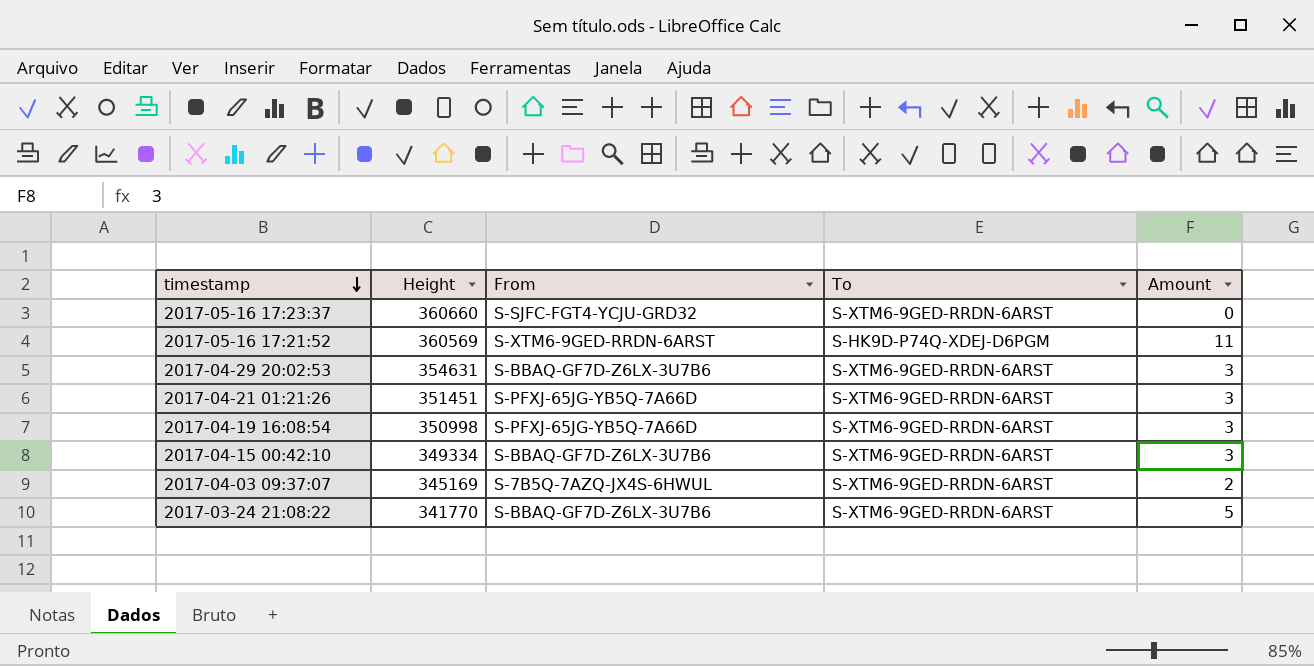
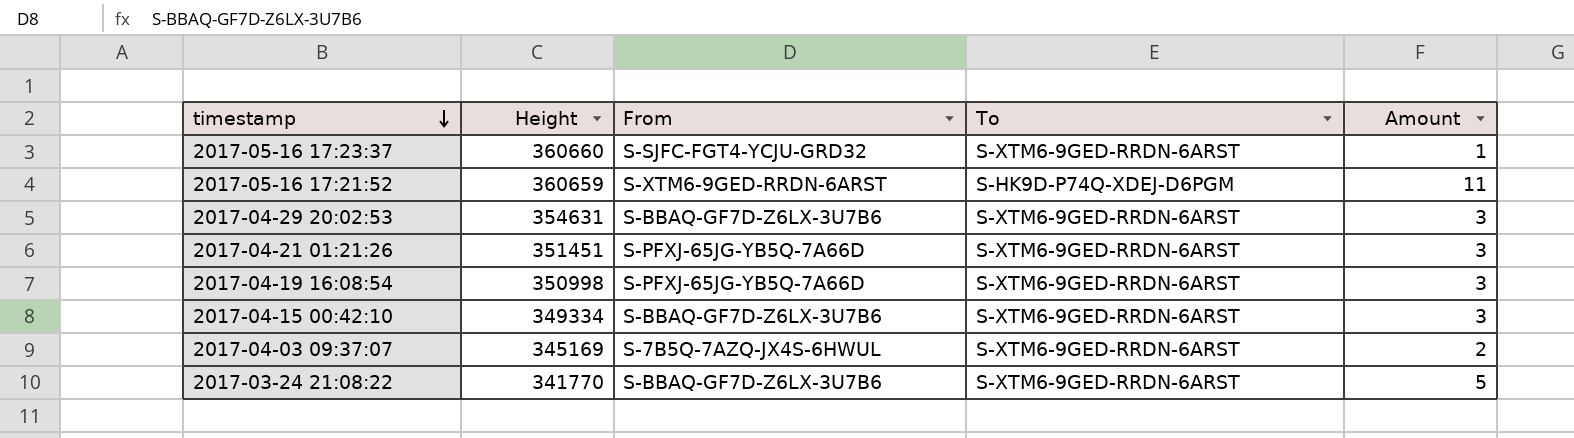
2017-05-16 17:23:37 | Amount: 0 -> 1
2017-05-16 17:21:52 | Height: 360569 -> 360659

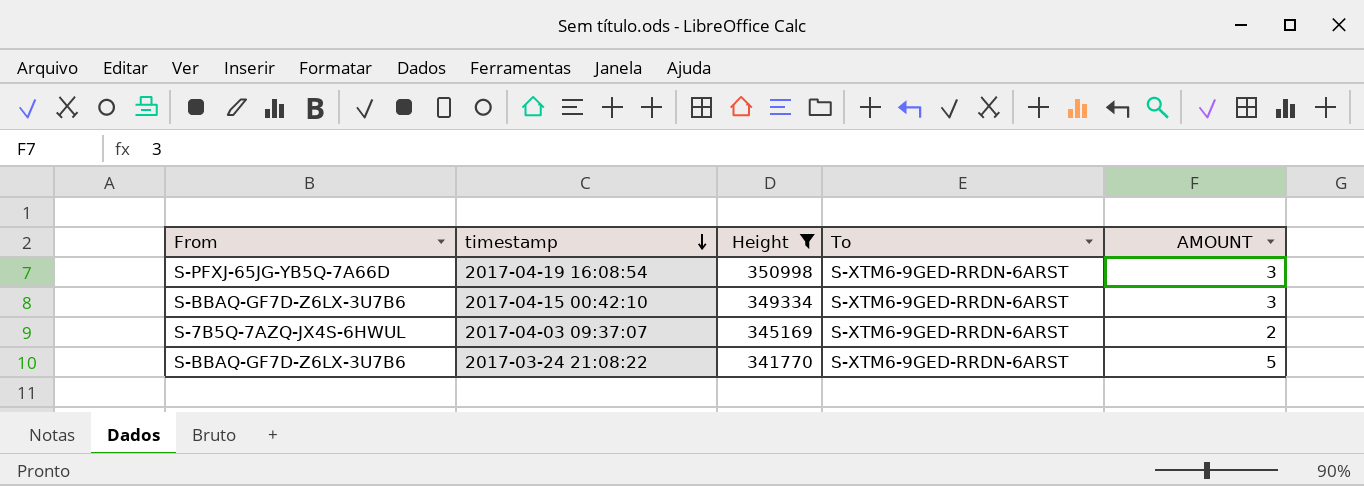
filter: none -> Height <= 350998
column From | position: 3 -> 1
column name: Amount -> AMOUNT

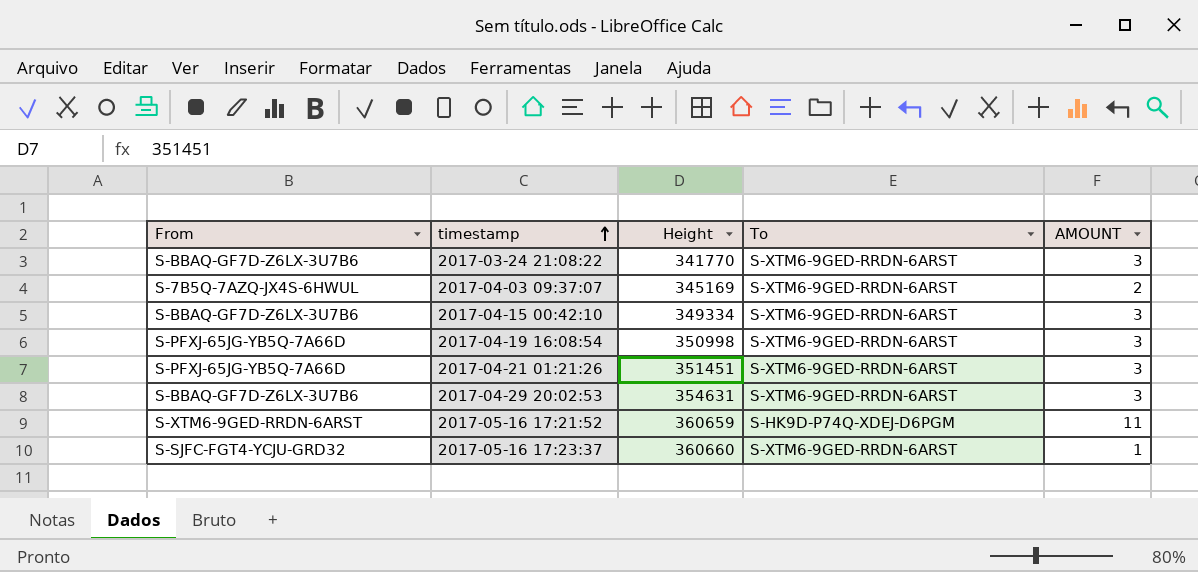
filter: Height <= 350998 -> none
row order: timestamp descending -> timestamp ascending
2017-03-24 21:08:22 | AMOUNT: 5 -> 3

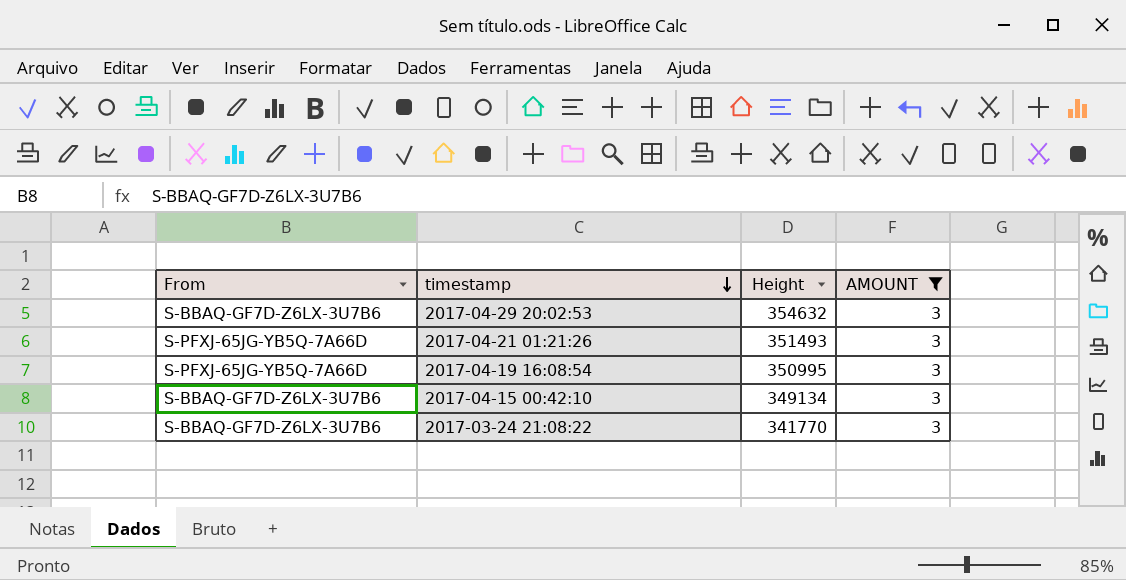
filter: none -> AMOUNT = 3
row order: timestamp ascending -> timestamp descending
column To | position: 4 -> none
2017-04-29 20:02:53 | Height: 354631 -> 354632
2017-04-21 01:21:26 | Height: 351451 -> 351493
2017-04-19 16:08:54 | Height: 350998 -> 350995
2017-04-15 00:42:10 | Height: 349334 -> 349134

